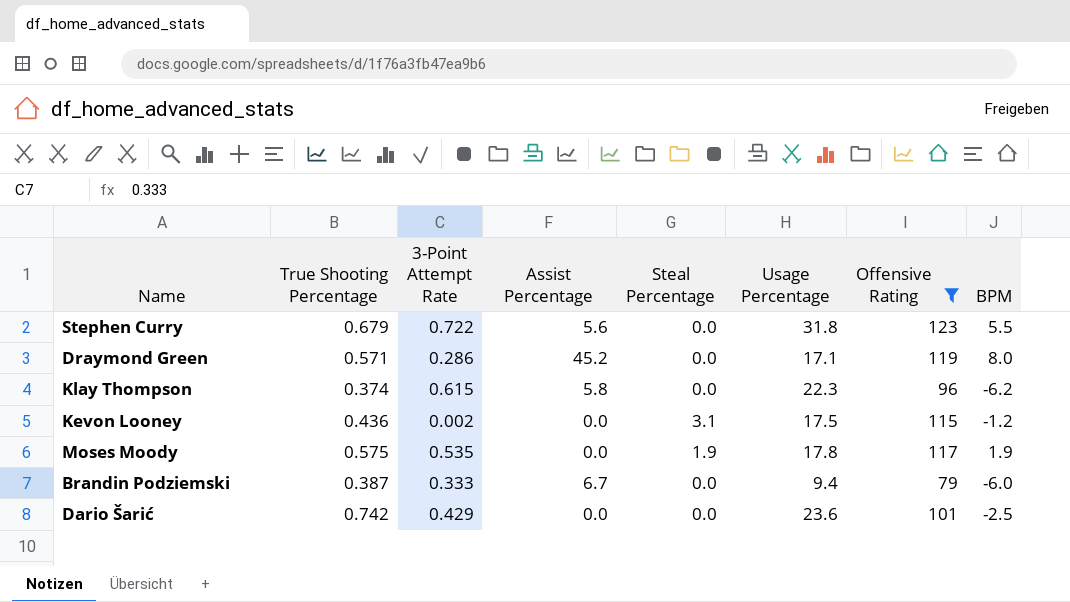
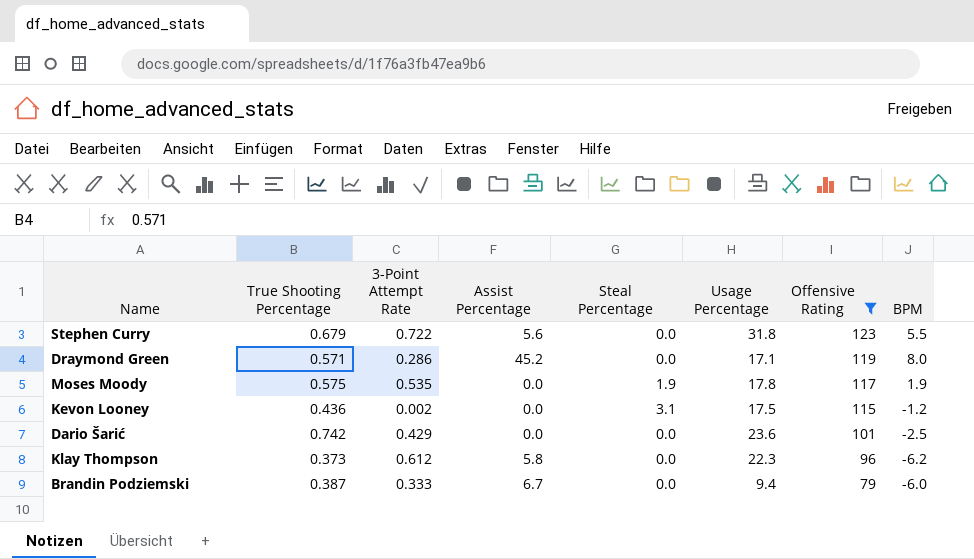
row order: none -> Offensive Rating descending
Klay Thompson | True Shooting Percentage: 0.374 -> 0.373
Klay Thompson | 3-Point Attempt Rate: 0.615 -> 0.612

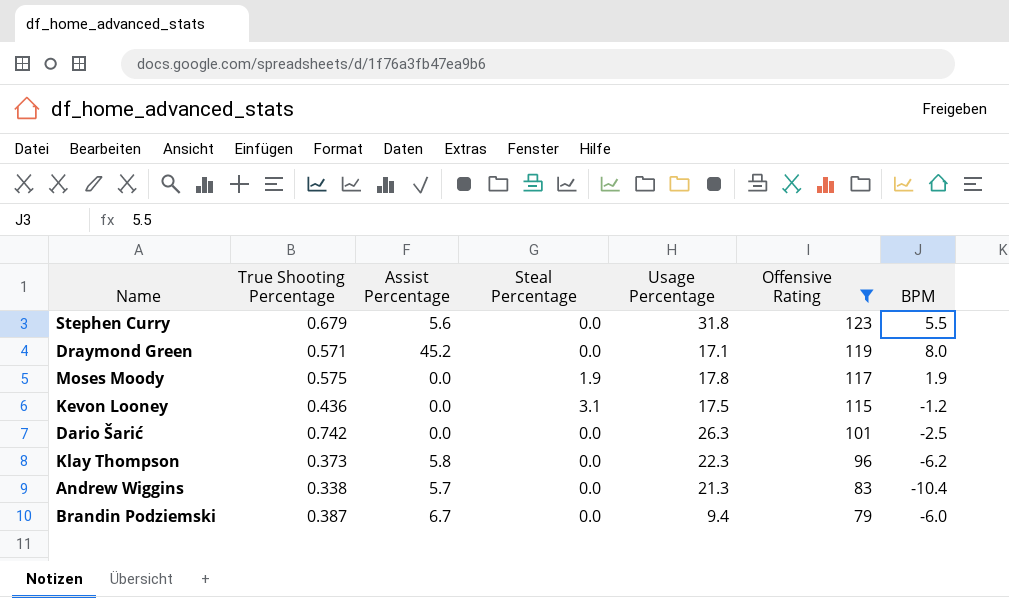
column 3-Point Attempt Rate | position: 3 -> none
Dario Šarić | Usage Percentage: 23.6 -> 26.3
row Andrew Wiggins: none -> 0.338 | 5.7 | 0.0 | 21.3 | 83 | -10.4

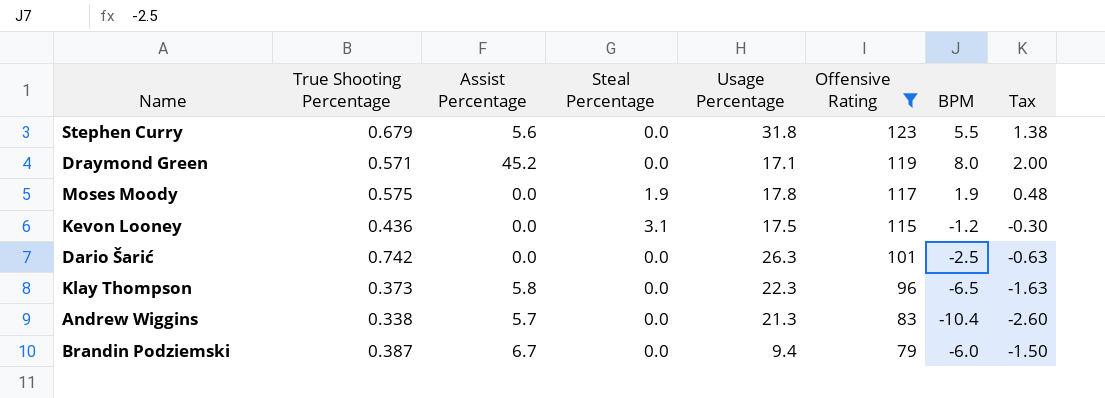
column Tax | formula: none -> [BPM] * 0.25
Klay Thompson | BPM: -6.2 -> -6.5

